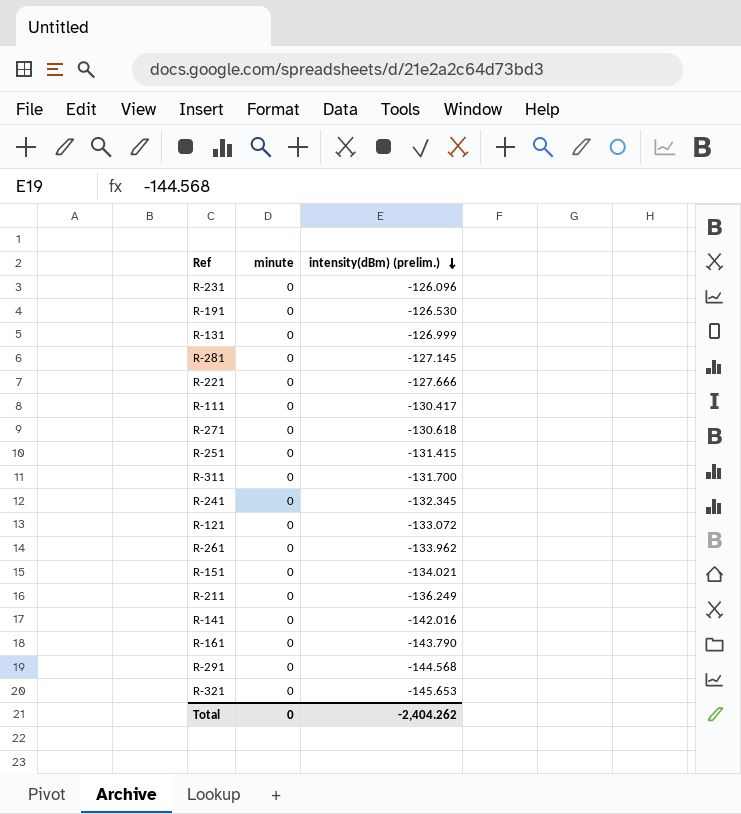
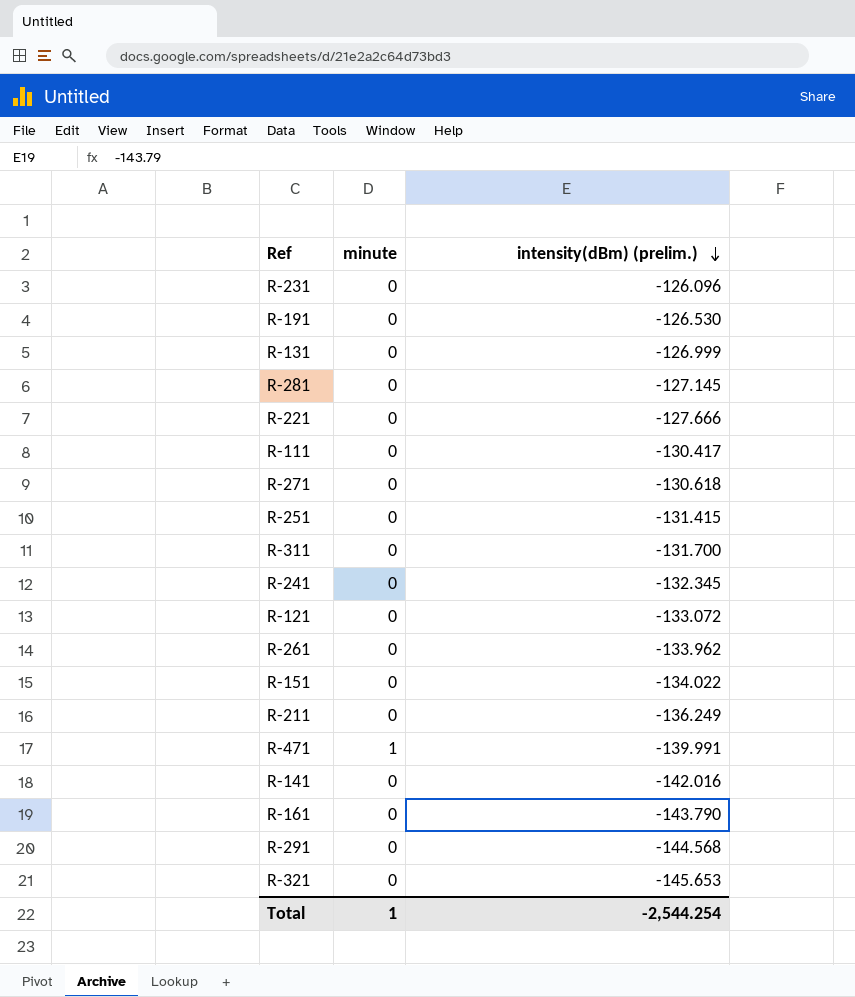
R-151 | intensity(dBm) (prelim.): -134.021 -> -134.022
row R-471: none -> 1 | -139.991
Total | minute: 0 -> 1
Total | intensity(dBm) (prelim.): -2,404.262 -> -2,544.254

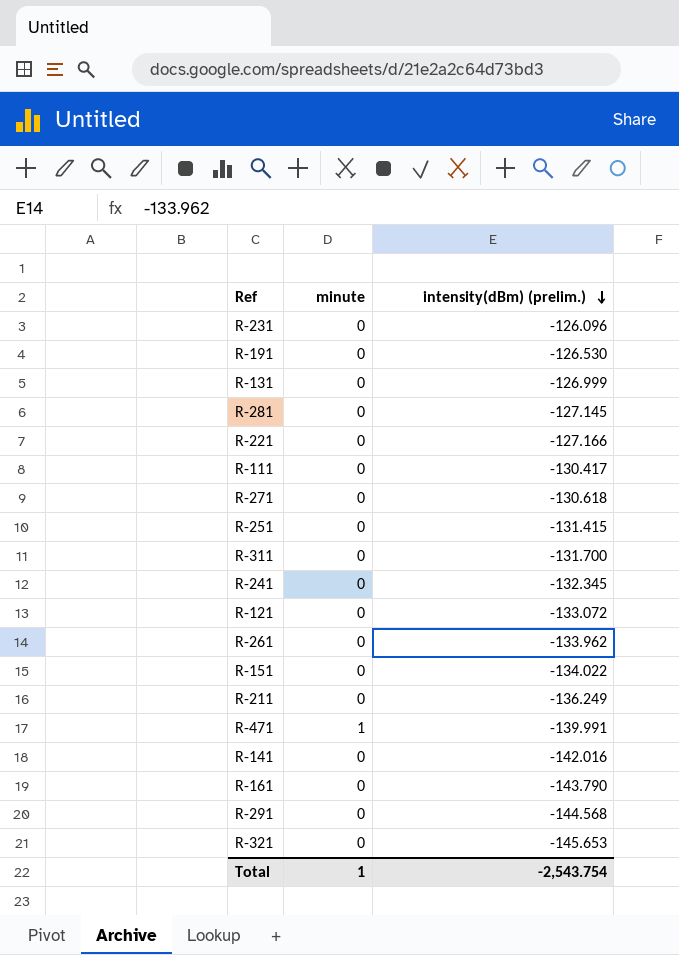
R-221 | intensity(dBm) (prelim.): -127.666 -> -127.166
Total | intensity(dBm) (prelim.): -2,544.254 -> -2,543.754

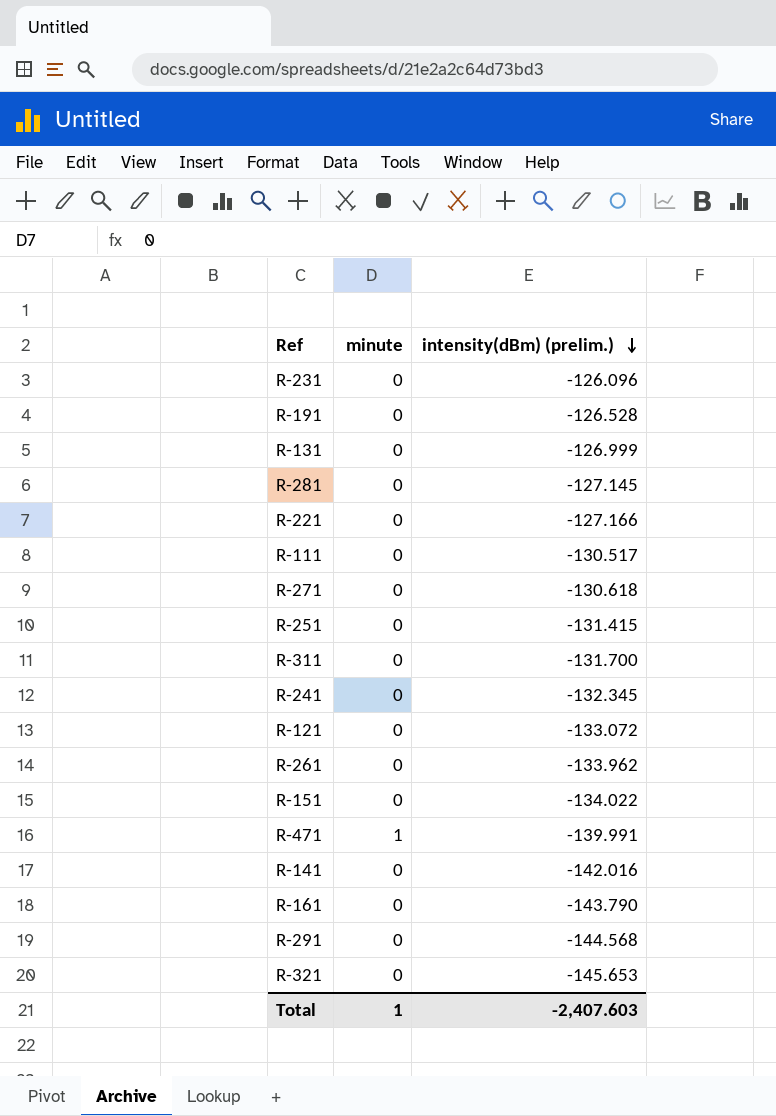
row R-211: 0 | -136.249 -> none
R-191 | intensity(dBm) (prelim.): -126.530 -> -126.528
R-111 | intensity(dBm) (prelim.): -130.417 -> -130.517
Total | intensity(dBm) (prelim.): -2,543.754 -> -2,407.603

